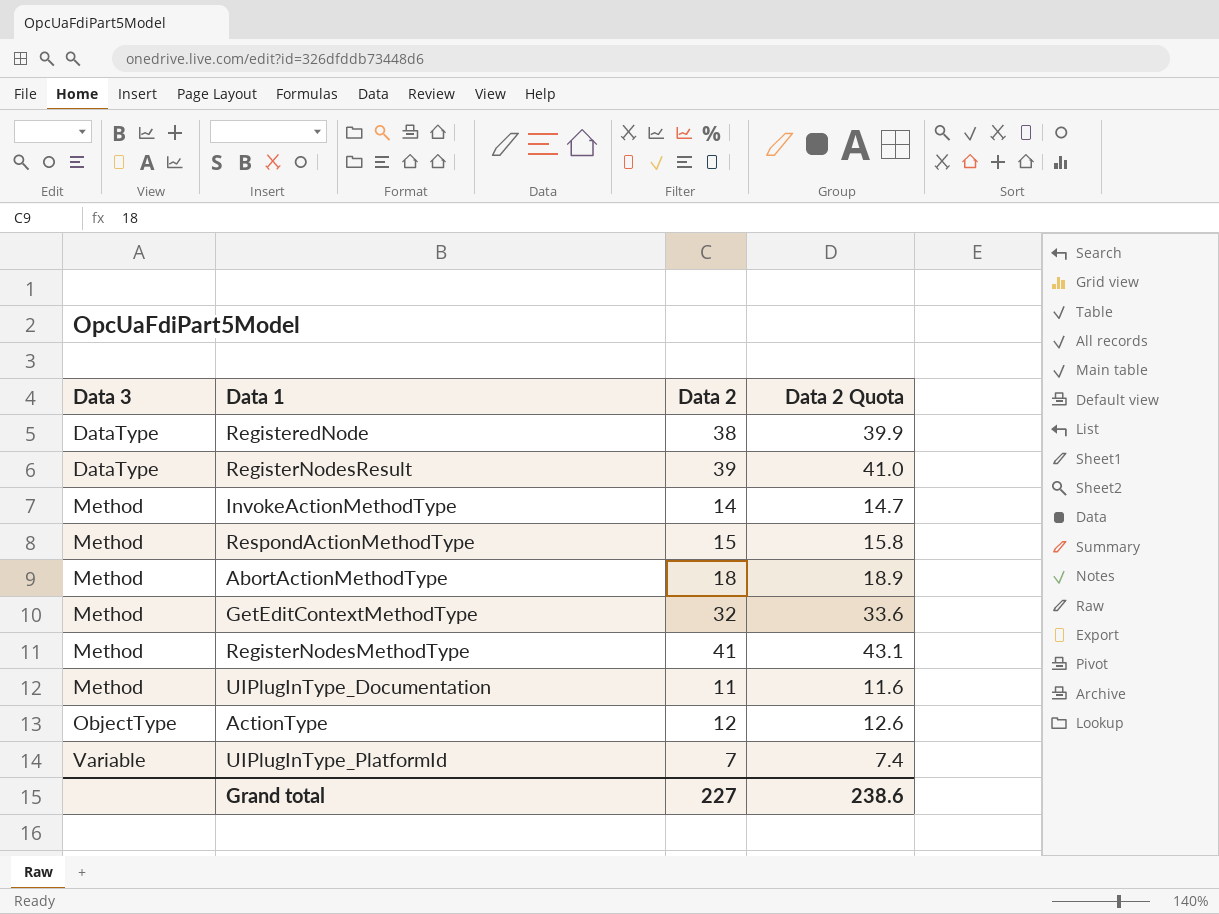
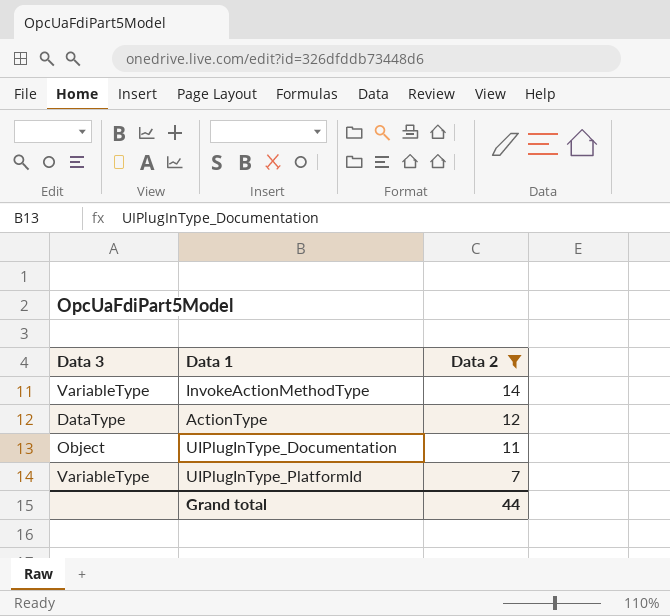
filter: none -> Data 2 <= 14
row order: Data 3 ascending -> Data 2 descending
column Data 2 Quota | formula: [Data 2] * 1.05 -> none
InvokeActionMethodType | Data 3: Method -> VariableType
ActionType | Data 3: ObjectType -> DataType
UIPlugInType_Documentation | Data 3: Method -> Object
UIPlugInType_PlatformId | Data 3: Variable -> VariableType
Grand total | Data 2: 227 -> 44

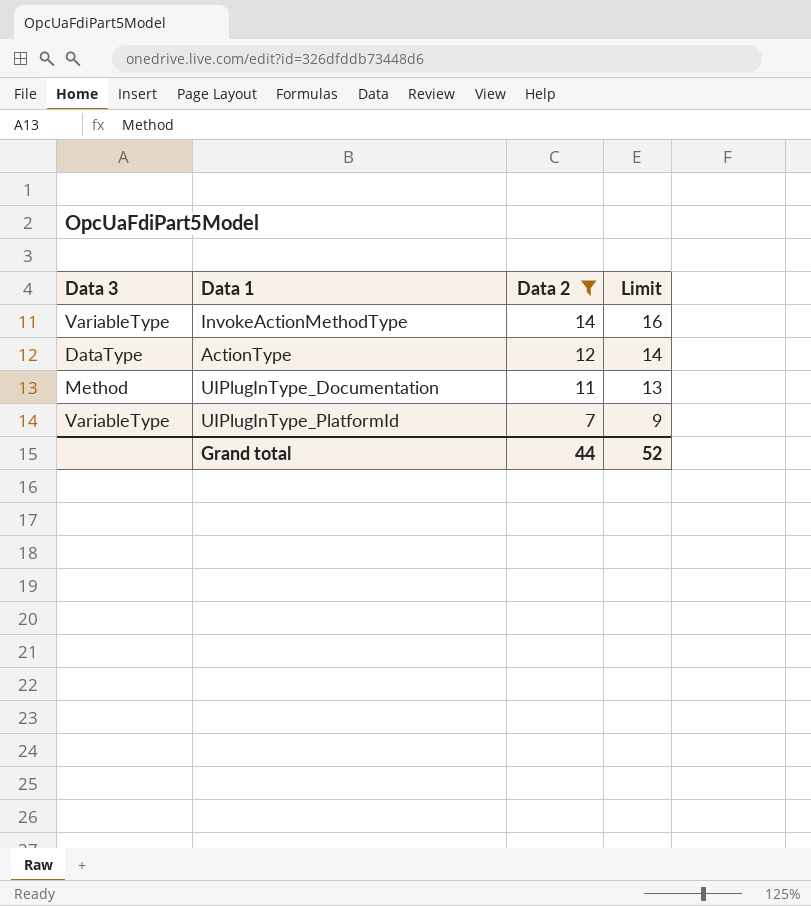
column Limit | formula: none -> [Data 2] + 2
UIPlugInType_Documentation | Data 3: Object -> Method

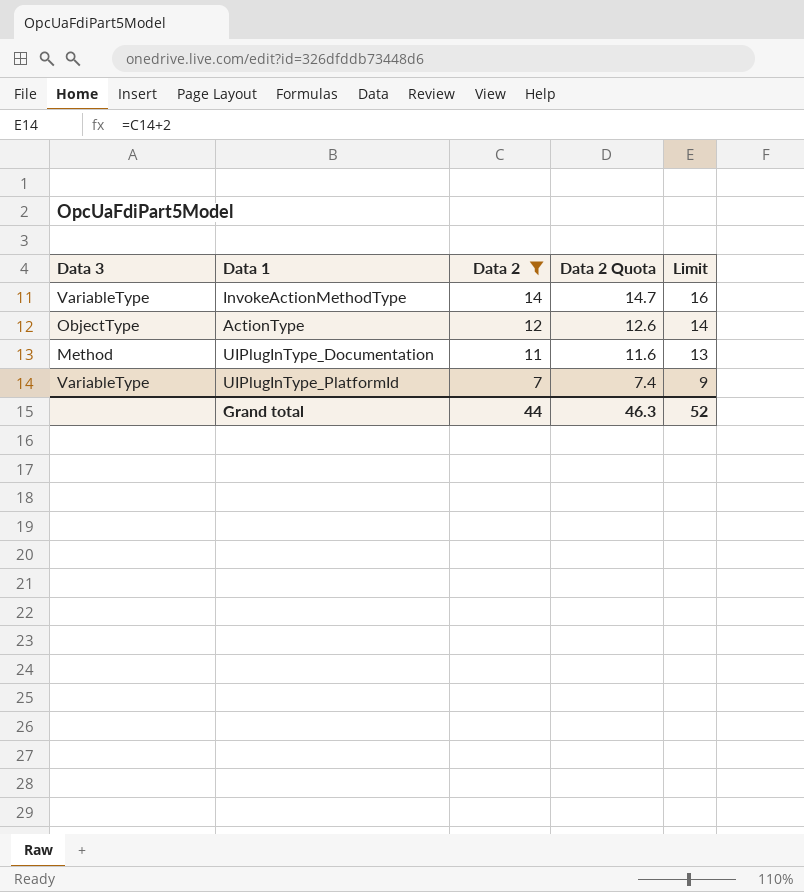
column Data 2 Quota | formula: none -> [Data 2] * 1.05
ActionType | Data 3: DataType -> ObjectType

